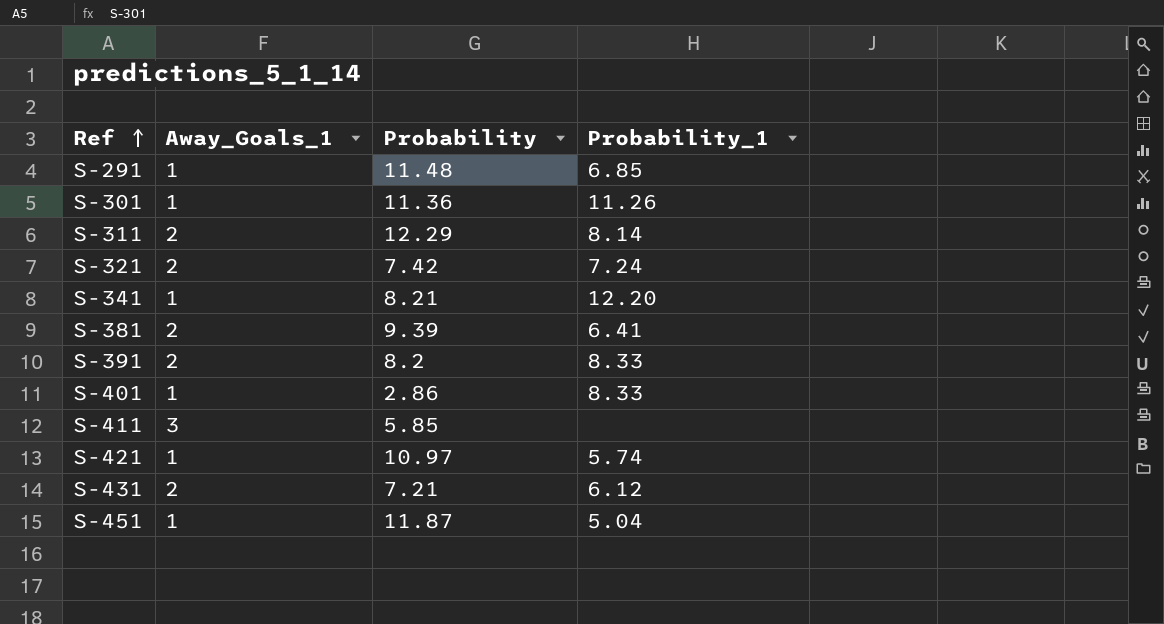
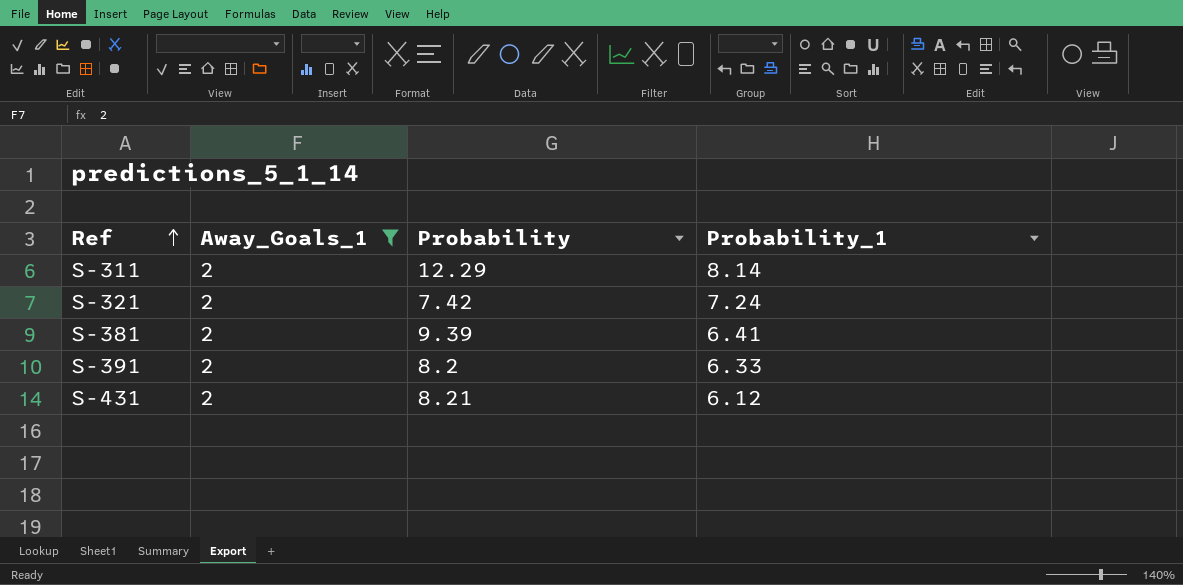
filter: none -> Away_Goals_1 = 2
S-391 | Probability_1: 8.33 -> 6.33
S-431 | Probability: 7.21 -> 8.21

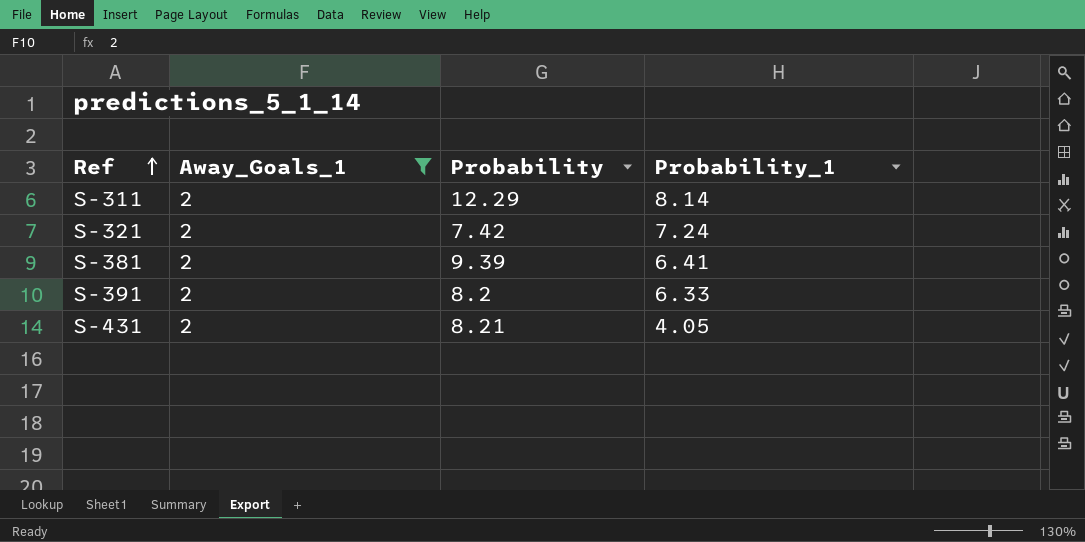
S-431 | Probability_1: 6.12 -> 4.05

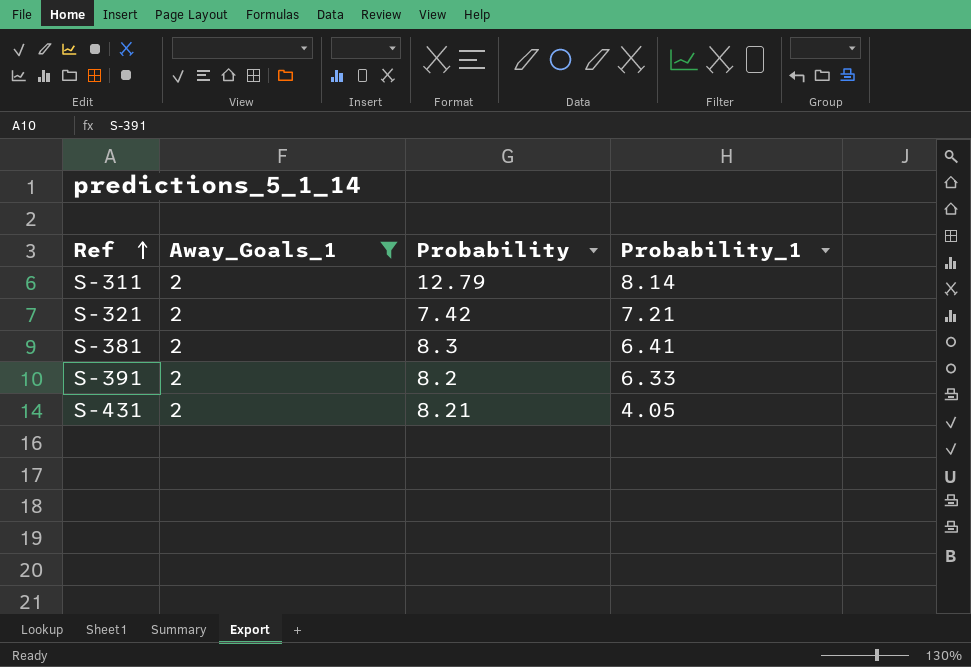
S-311 | Probability: 12.29 -> 12.79
S-321 | Probability_1: 7.24 -> 7.21
S-381 | Probability: 9.39 -> 8.3

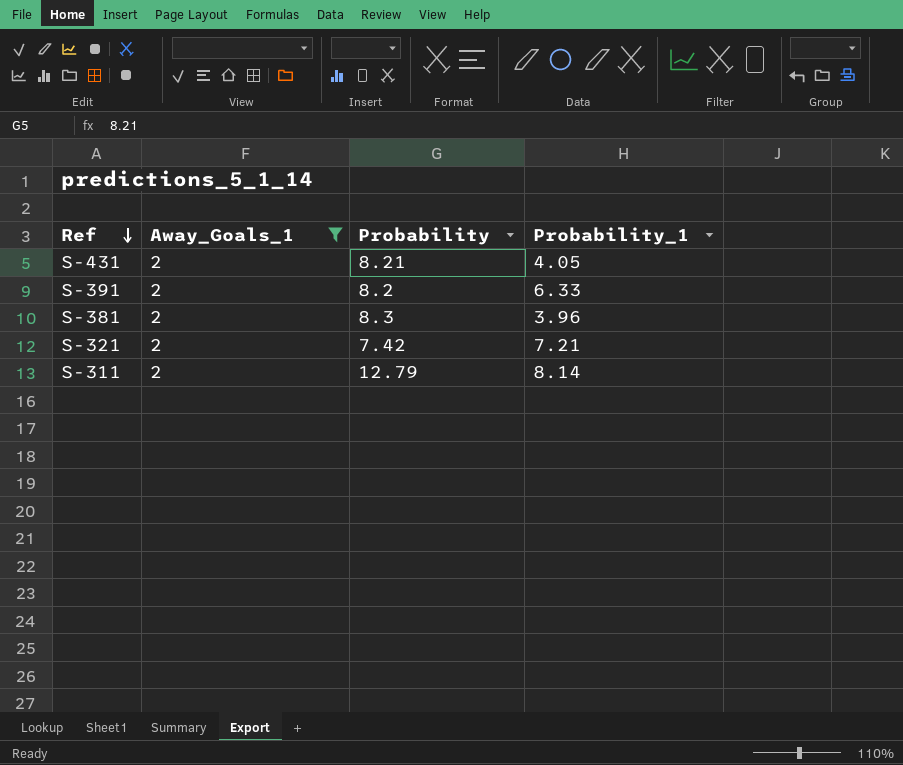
row order: Ref ascending -> Ref descending
S-381 | Probability_1: 6.41 -> 3.96

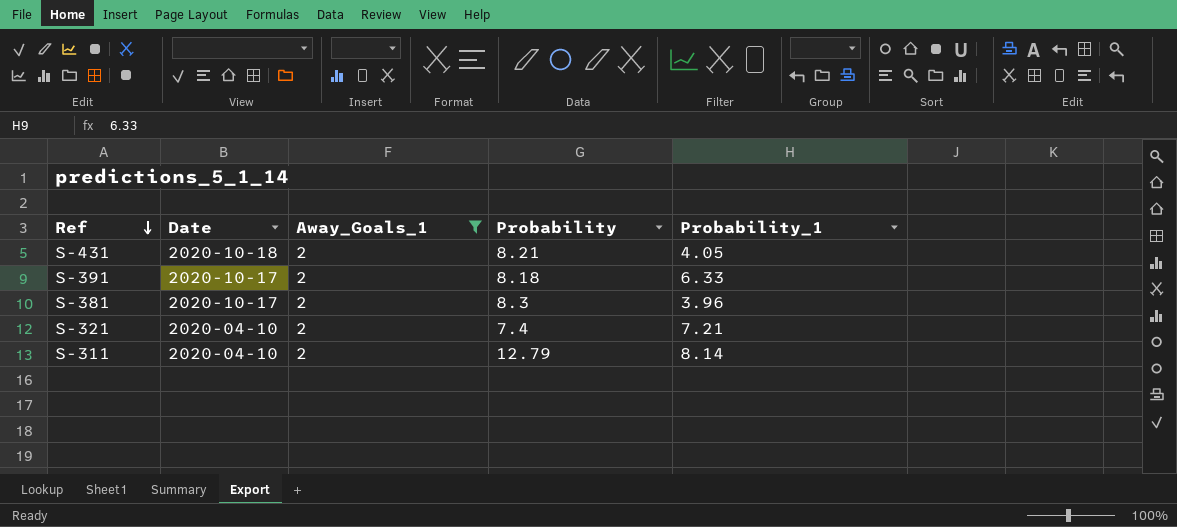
column Date | position: none -> 2
S-391 | Probability: 8.2 -> 8.18
S-321 | Probability: 7.42 -> 7.4

